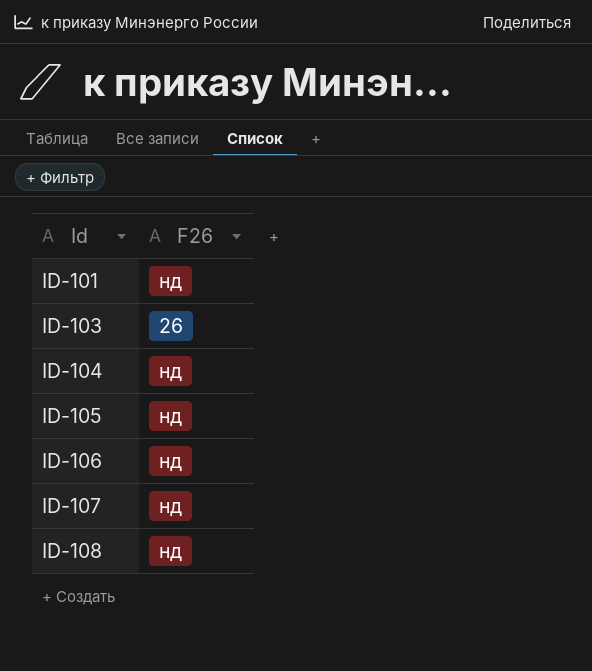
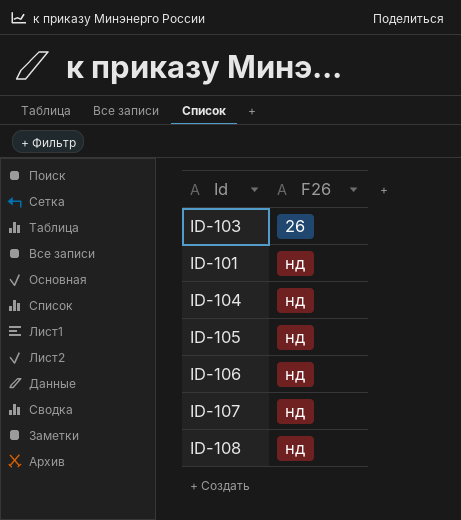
row order: Id ascending -> F26 ascending

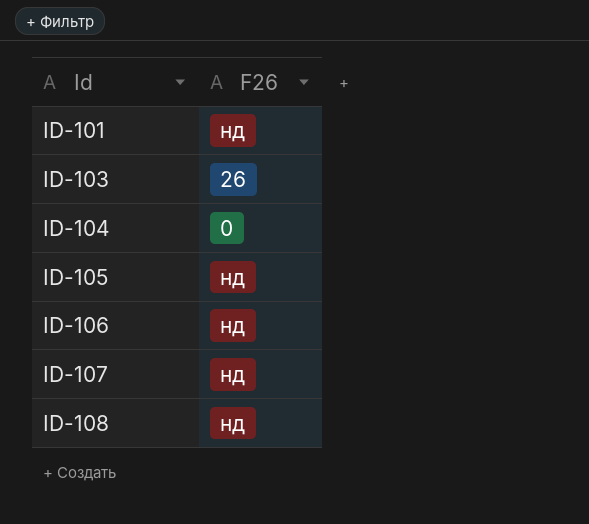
row order: F26 ascending -> Id ascending
ID-104 | F26: нд -> 0

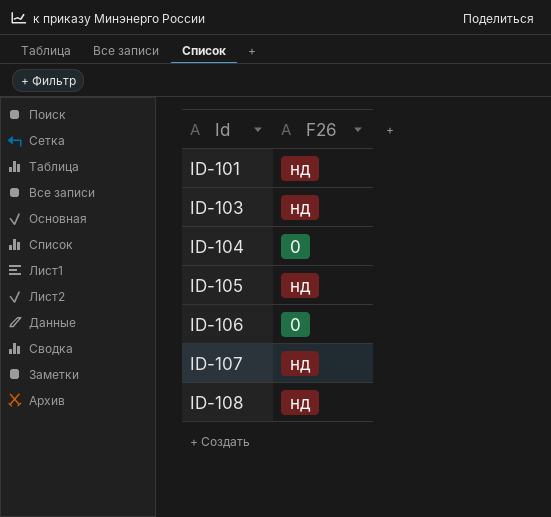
ID-103 | F26: 26 -> нд
ID-106 | F26: нд -> 0

